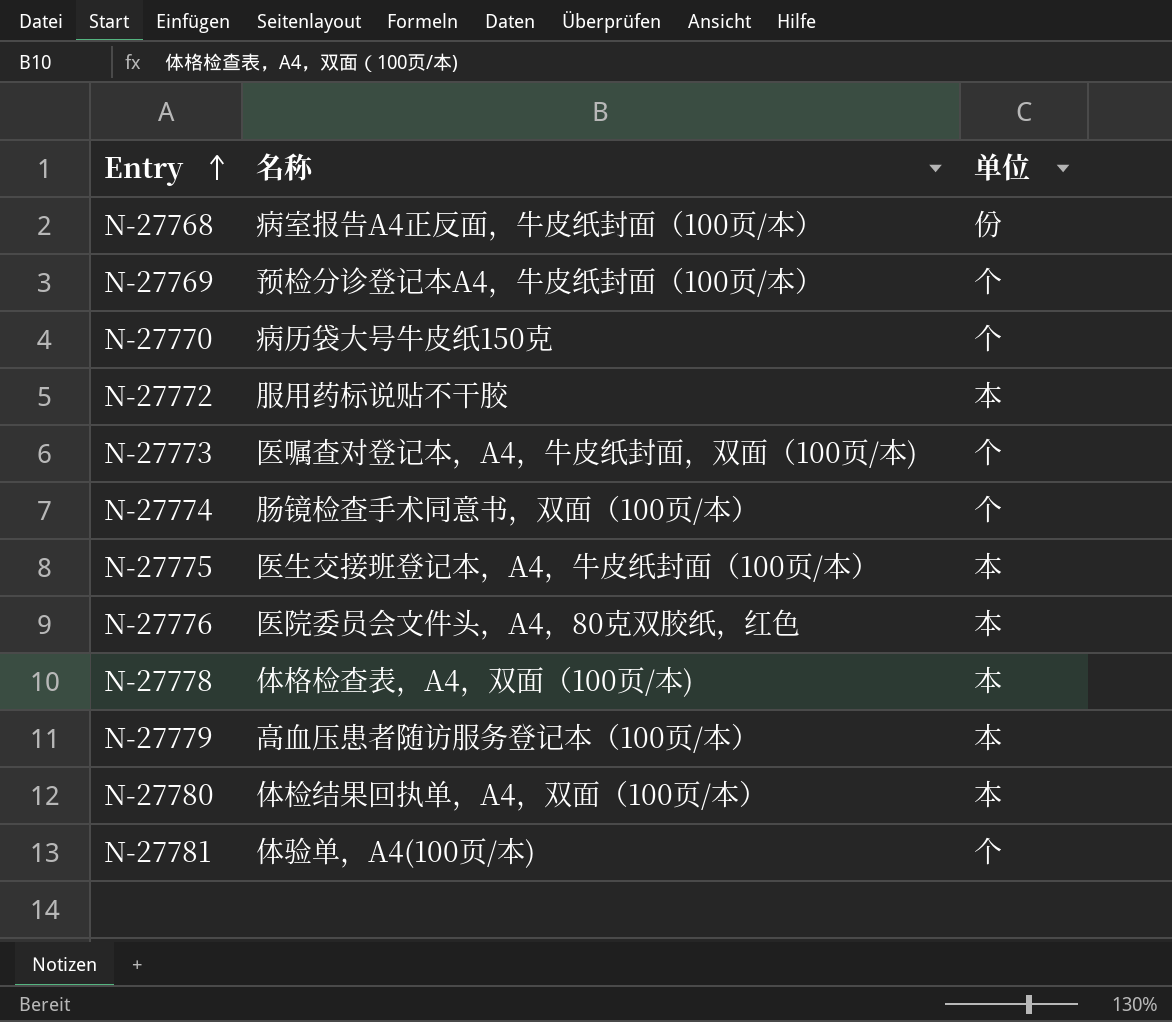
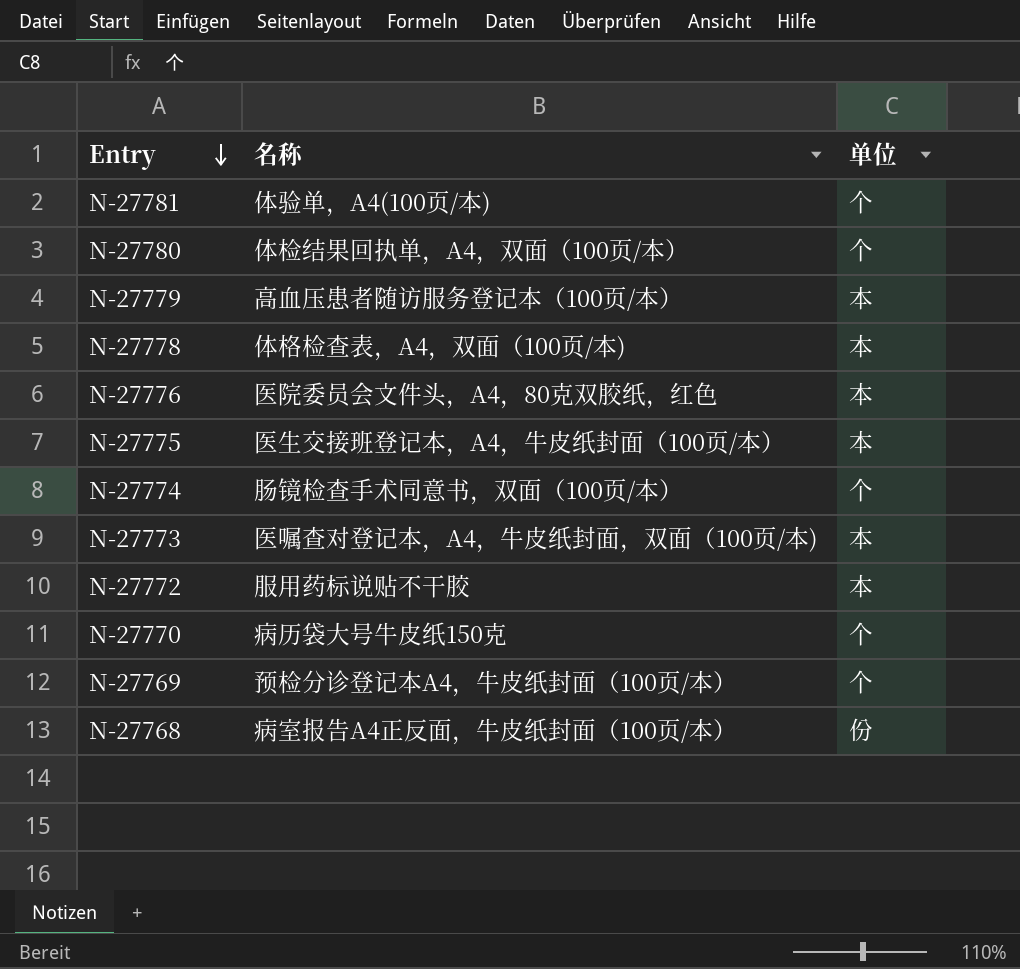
row order: Entry ascending -> Entry descending
N-27780 | 单位: 本 -> 个
N-27773 | 单位: 个 -> 本

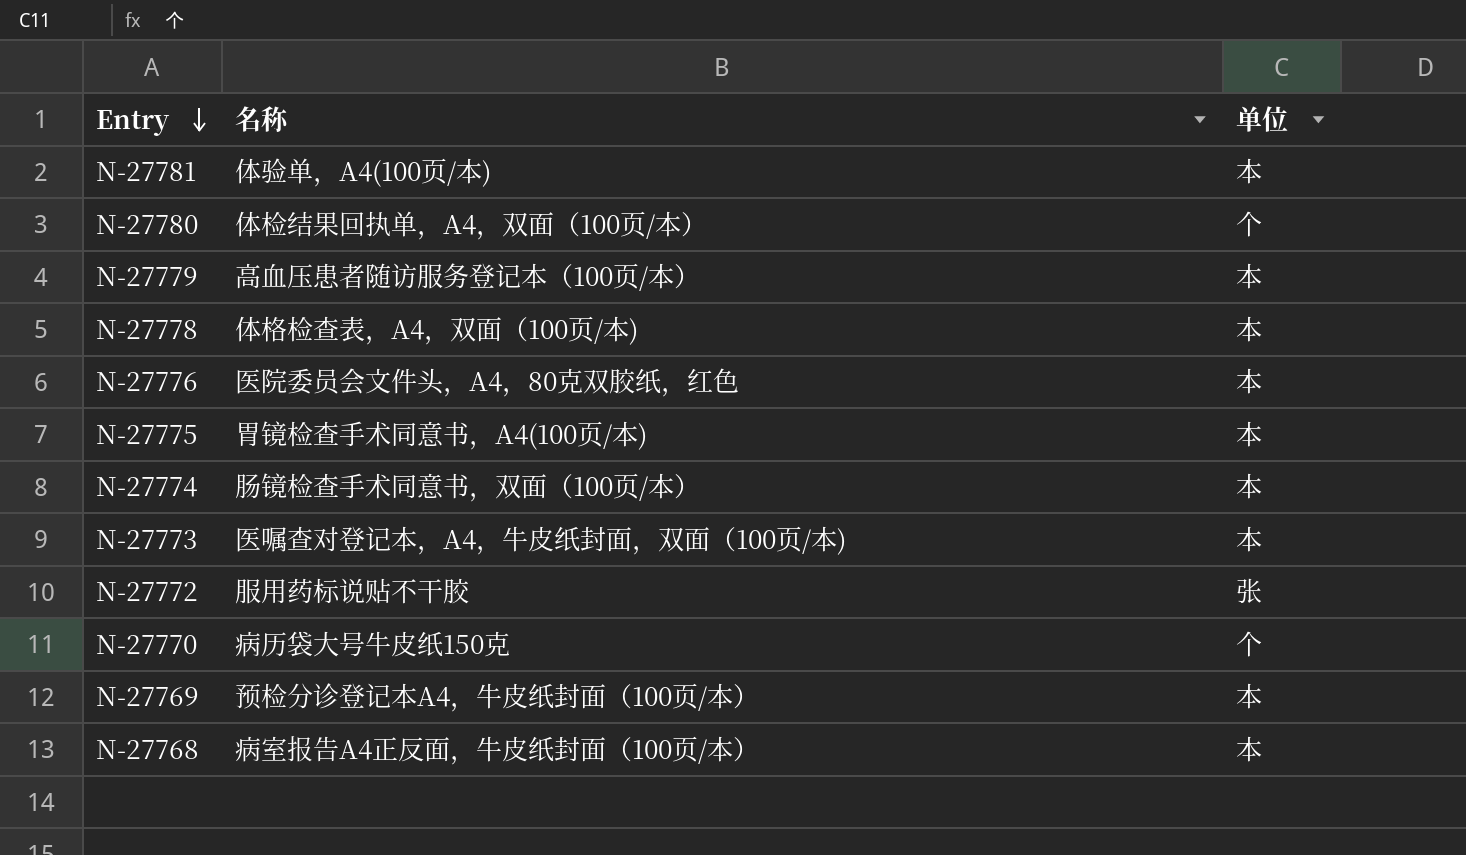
N-27781 | 单位: 个 -> 本
N-27775 | 名称: 医生交接班登记本，A4，牛皮纸封面（100页/本） -> 胃镜检查手术同意书，A4(100页/本)
N-27774 | 单位: 个 -> 本
N-27772 | 单位: 本 -> 张
N-27769 | 单位: 个 -> 本
N-27768 | 单位: 份 -> 本

